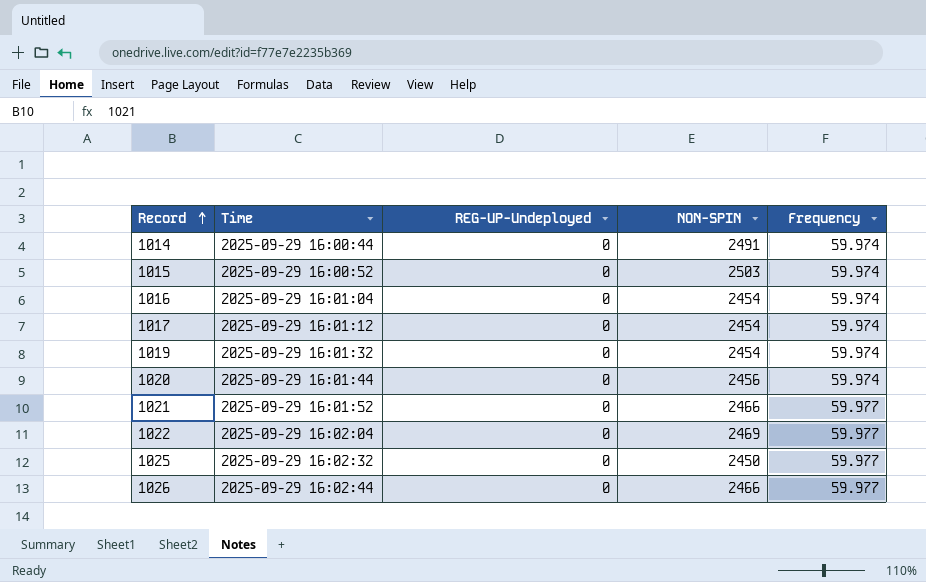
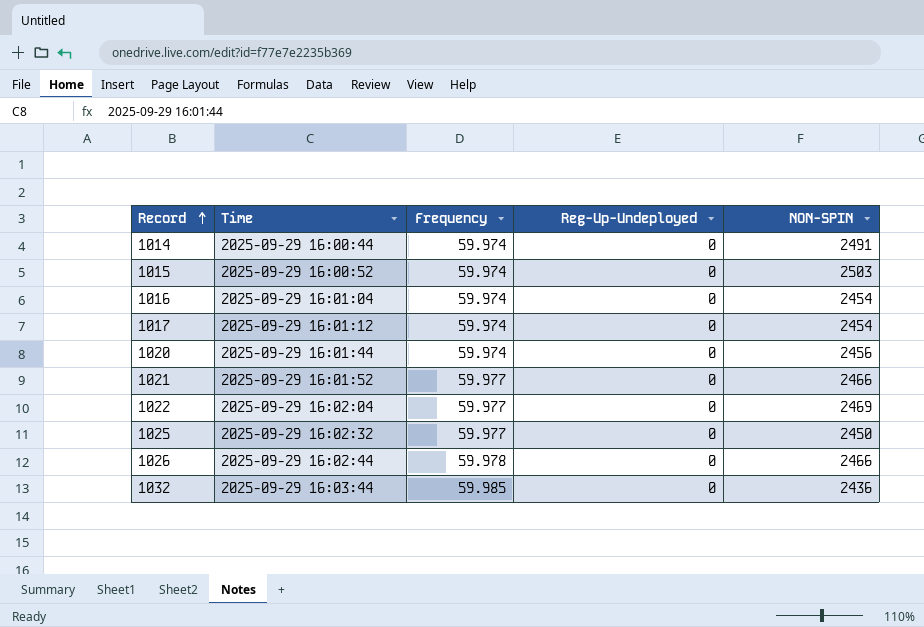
column Frequency | position: 5 -> 3
column name: REG-UP-Undeployed -> Reg-Up-Undeployed
row 1019: 2025-09-29 16:01:32 | 0 | 2454 | 59.974 -> none
1026 | Frequency: 59.977 -> 59.978
row 1032: none -> 2025-09-29 16:03:44 | 59.985 | 0 | 2436

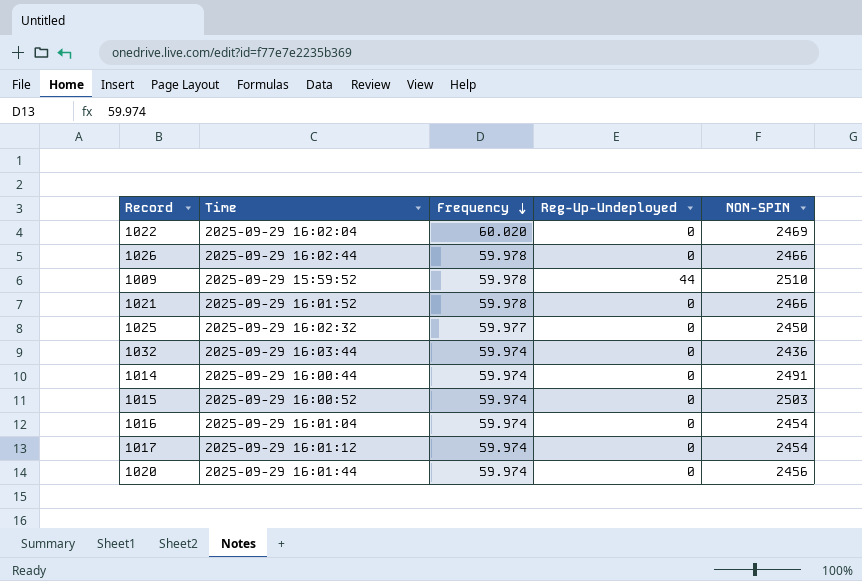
row order: Record ascending -> Frequency descending
1022 | Frequency: 59.977 -> 60.020
row 1009: none -> 2025-09-29 15:59:52 | 59.978 | 44 | 2510
1021 | Frequency: 59.977 -> 59.978
1032 | Frequency: 59.985 -> 59.974

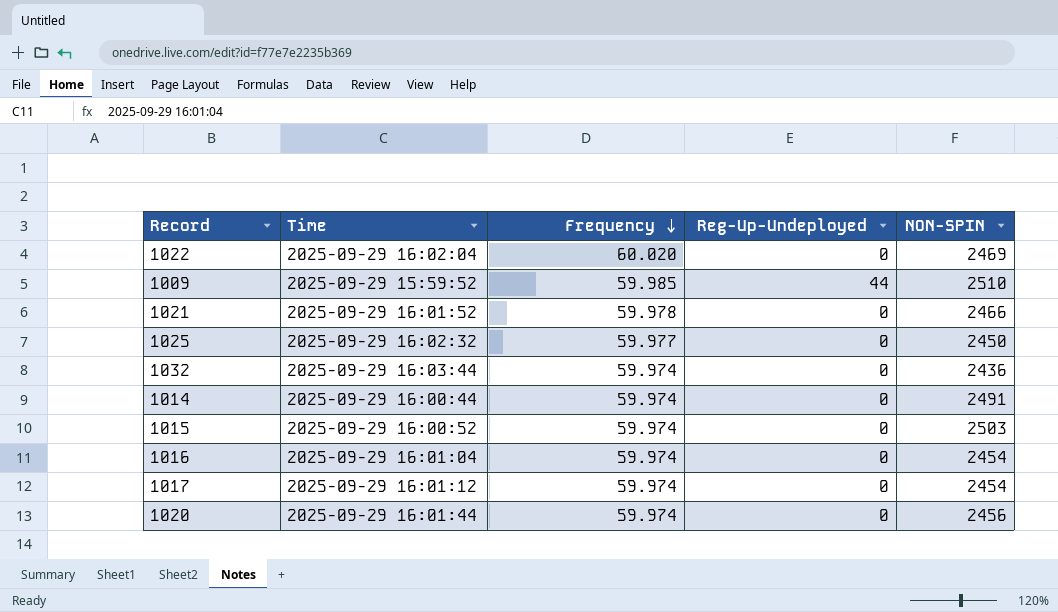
row 1026: 2025-09-29 16:02:44 | 59.978 | 0 | 2466 -> none
1009 | Frequency: 59.978 -> 59.985

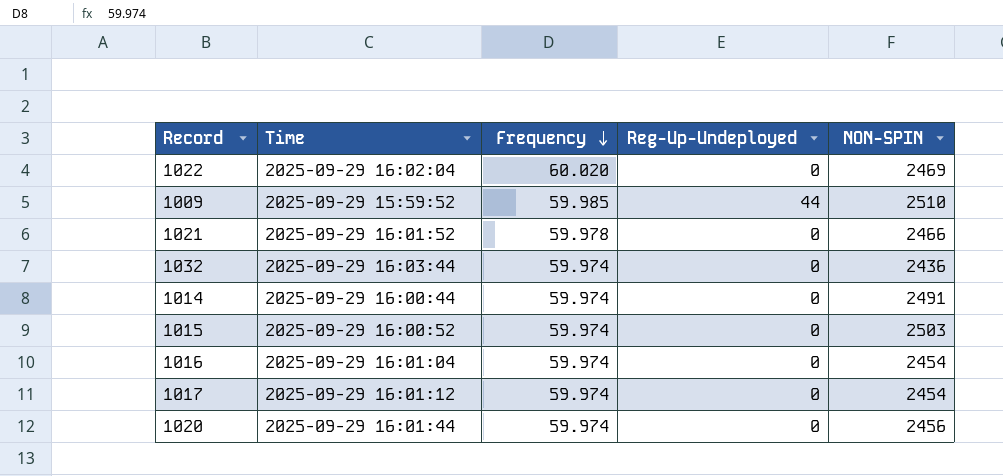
row 1025: 2025-09-29 16:02:32 | 59.977 | 0 | 2450 -> none

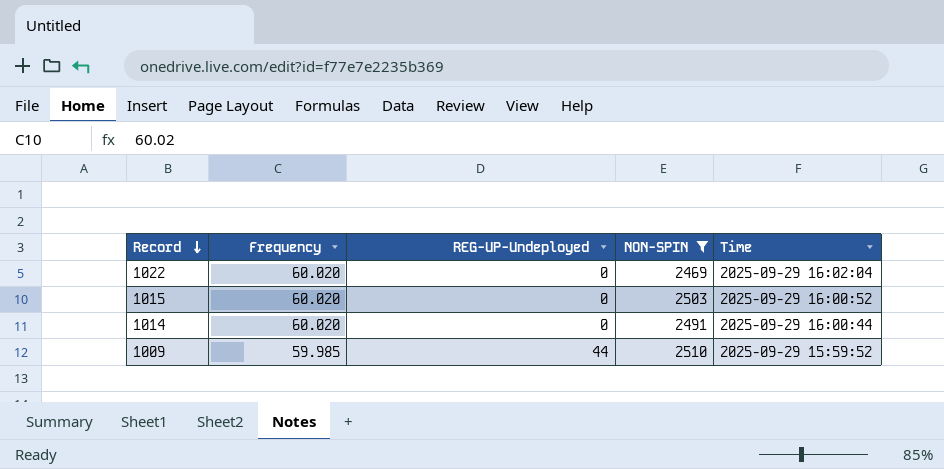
filter: none -> NON-SPIN >= 2469
row order: Frequency descending -> Record descending
column name: Reg-Up-Undeployed -> REG-UP-Undeployed
column Time | position: 2 -> 5
1015 | Frequency: 59.974 -> 60.020
1014 | Frequency: 59.974 -> 60.020

